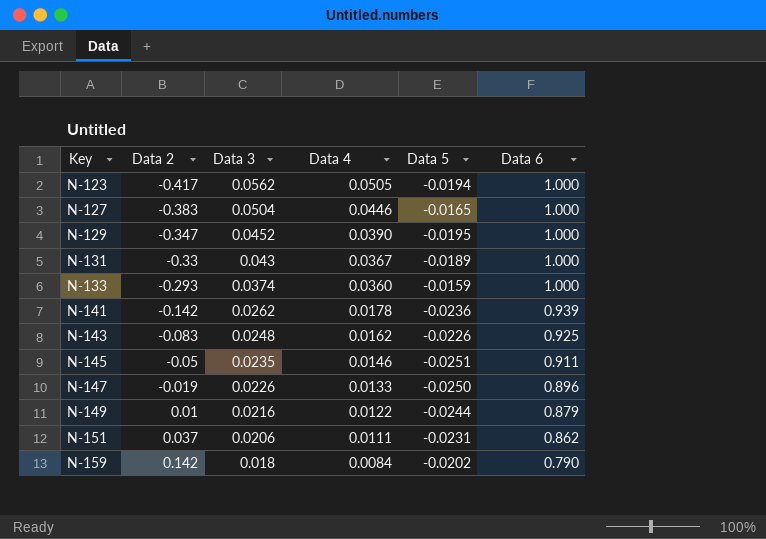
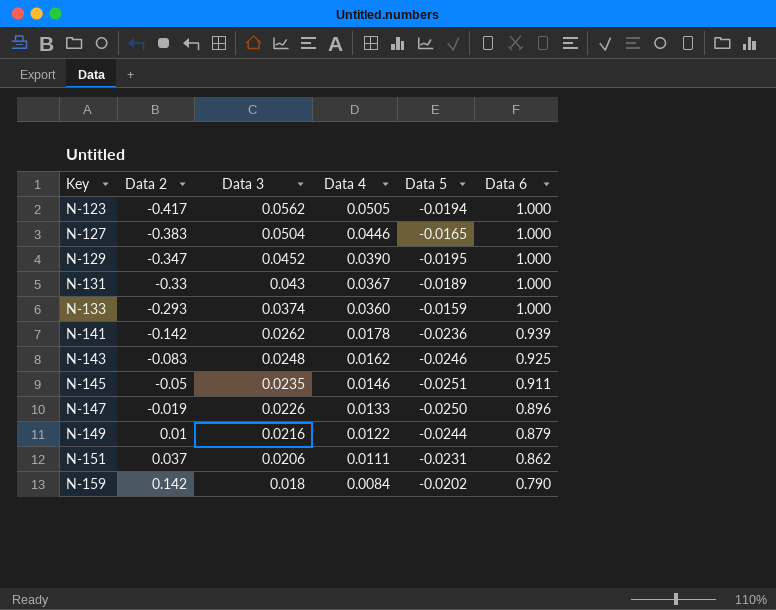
N-143 | Data 5: -0.0226 -> -0.0246

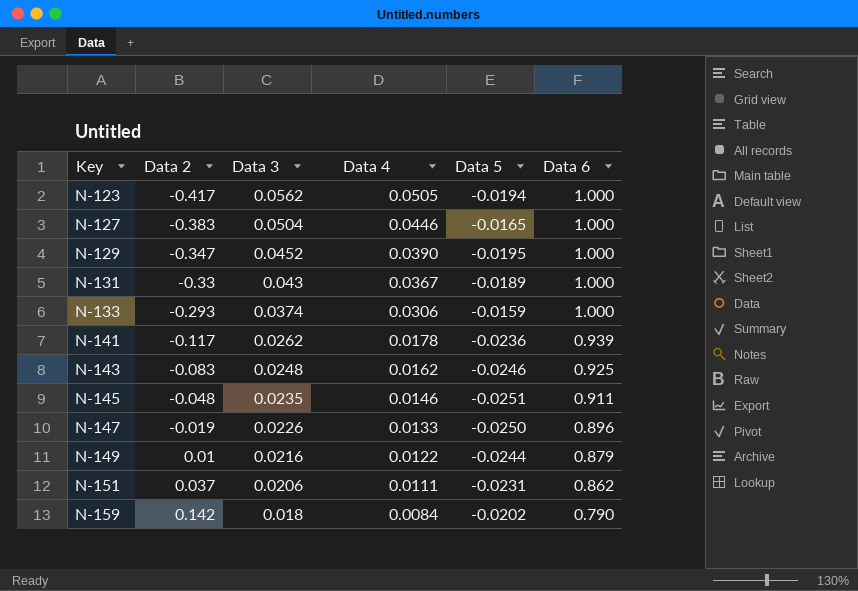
N-133 | Data 4: 0.0360 -> 0.0306
N-141 | Data 2: -0.142 -> -0.117
N-145 | Data 2: -0.05 -> -0.048

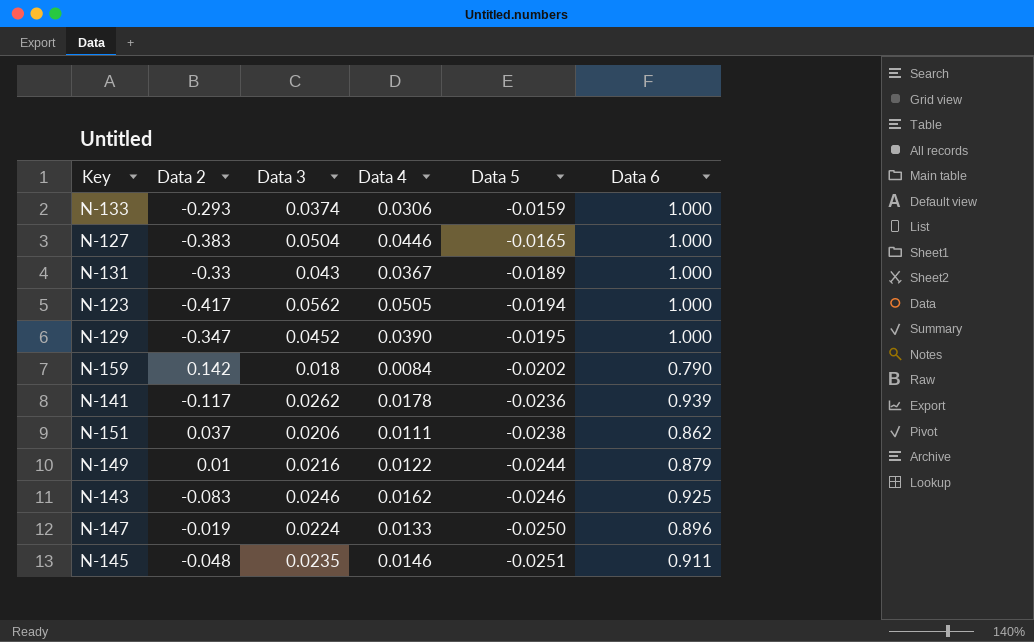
row order: Key ascending -> Data 5 descending
N-151 | Data 5: -0.0231 -> -0.0238
N-143 | Data 3: 0.0248 -> 0.0246
N-147 | Data 3: 0.0226 -> 0.0224

